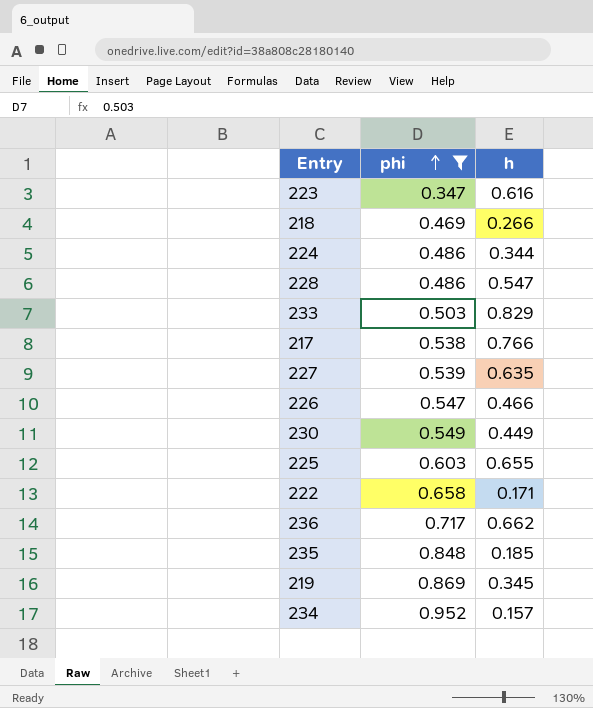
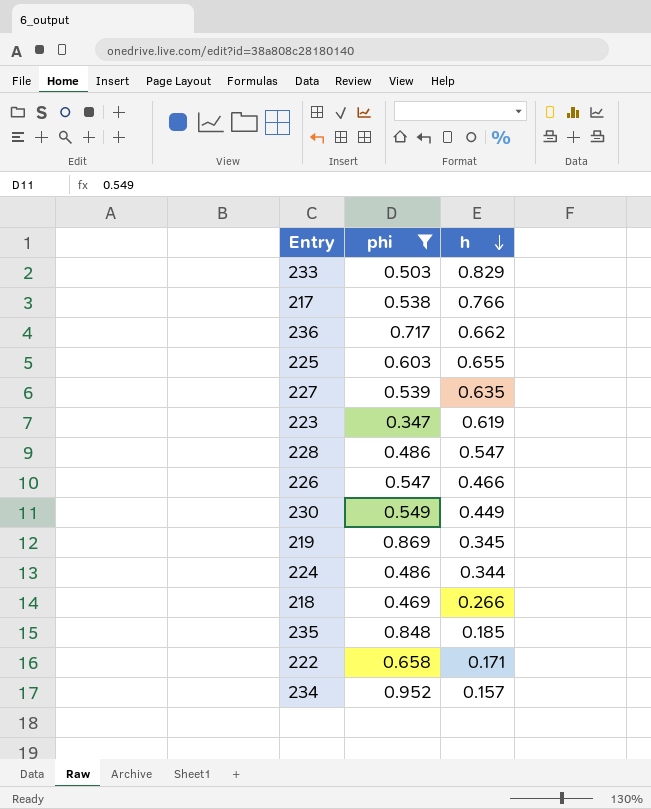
row order: phi ascending -> h descending
223 | h: 0.616 -> 0.619

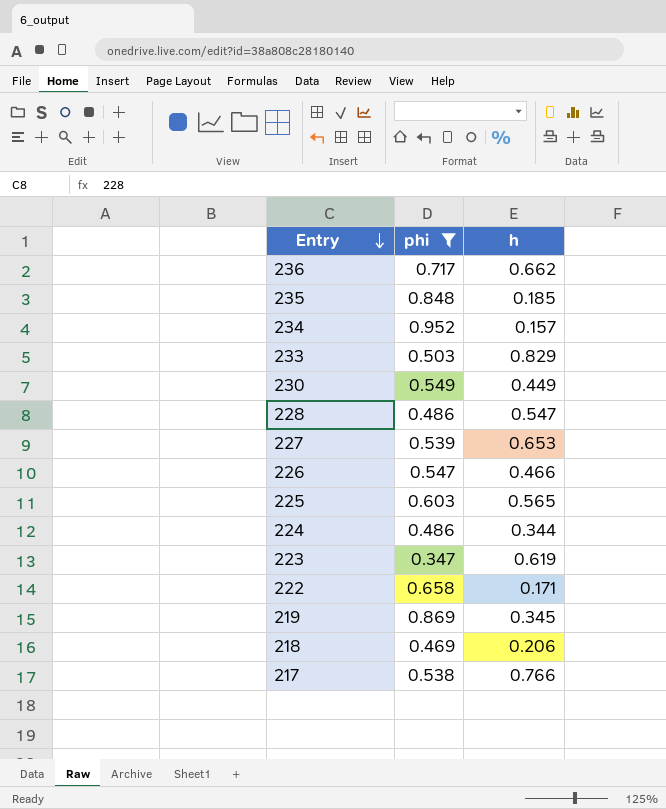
row order: h descending -> Entry descending
227 | h: 0.635 -> 0.653
225 | h: 0.655 -> 0.565
218 | h: 0.266 -> 0.206

